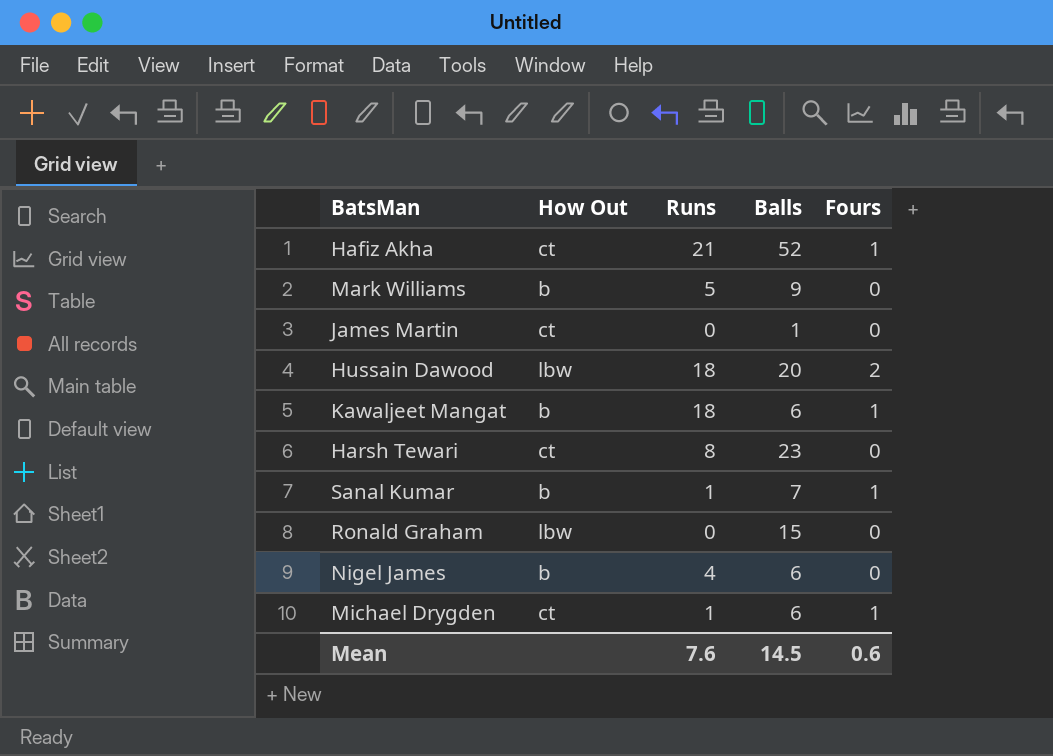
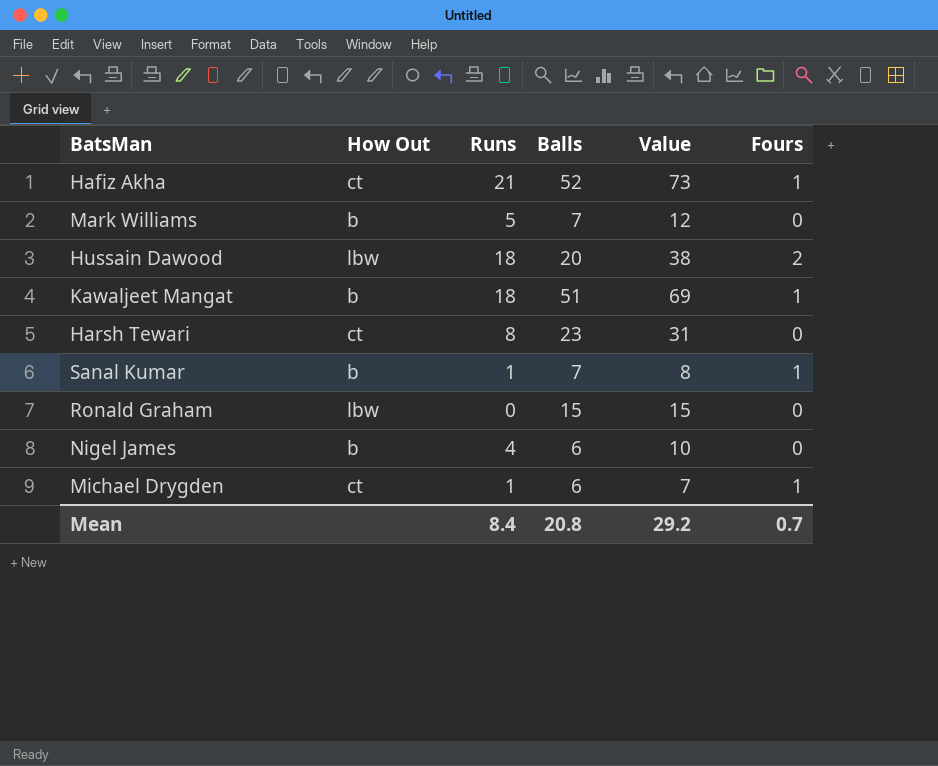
column Value | formula: none -> [Runs] + [Balls]
row James Martin: ct | 0 | 1 | 0 -> none
Mark Williams | Balls: 9 -> 7
Kawaljeet Mangat | Balls: 6 -> 51
Mean | Runs: 7.6 -> 8.4
Mean | Balls: 14.5 -> 20.8
Mean | Fours: 0.6 -> 0.7

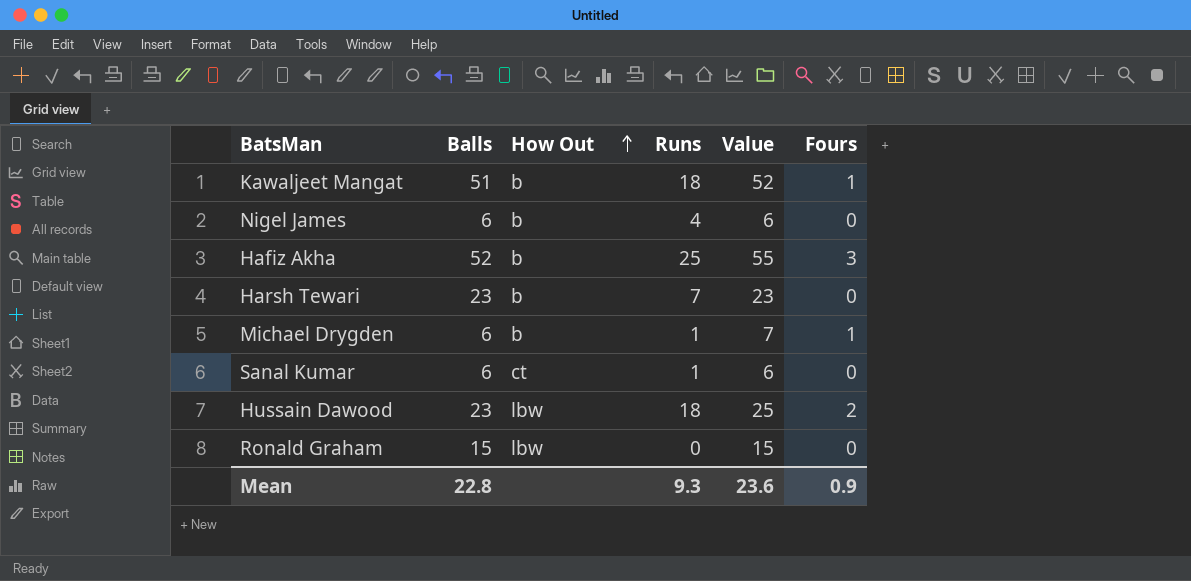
row order: none -> How Out ascending
column Balls | position: 4 -> 2
column Value | formula: [Runs] + [Balls] -> [Balls] + [Fours]
row Mark Williams: b | 5 | 7 | 12 | 0 -> none
Hafiz Akha | How Out: ct -> b
Hafiz Akha | Runs: 21 -> 25
Hafiz Akha | Fours: 1 -> 3
Harsh Tewari | How Out: ct -> b
Harsh Tewari | Runs: 8 -> 7
Michael Drygden | How Out: ct -> b
Sanal Kumar | Balls: 7 -> 6
Sanal Kumar | How Out: b -> ct
Sanal Kumar | Fours: 1 -> 0
Hussain Dawood | Balls: 20 -> 23
Mean | Balls: 20.8 -> 22.8
Mean | Runs: 8.4 -> 9.3
Mean | Value: 29.2 -> 23.6
Mean | Fours: 0.7 -> 0.9

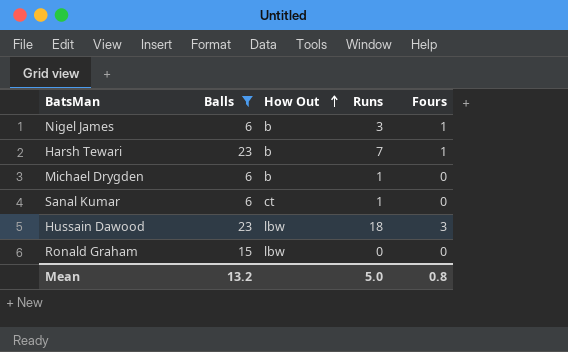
filter: none -> Balls <= 23
column Value | formula: [Balls] + [Fours] -> none
Nigel James | Runs: 4 -> 3
Nigel James | Fours: 0 -> 1
Harsh Tewari | Fours: 0 -> 1
Michael Drygden | Fours: 1 -> 0
Hussain Dawood | Fours: 2 -> 3
Mean | Balls: 22.8 -> 13.2
Mean | Runs: 9.3 -> 5.0
Mean | Fours: 0.9 -> 0.8

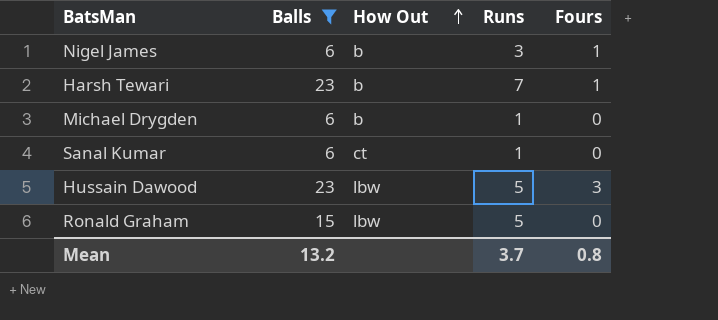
Hussain Dawood | Runs: 18 -> 5
Ronald Graham | Runs: 0 -> 5
Mean | Runs: 5.0 -> 3.7

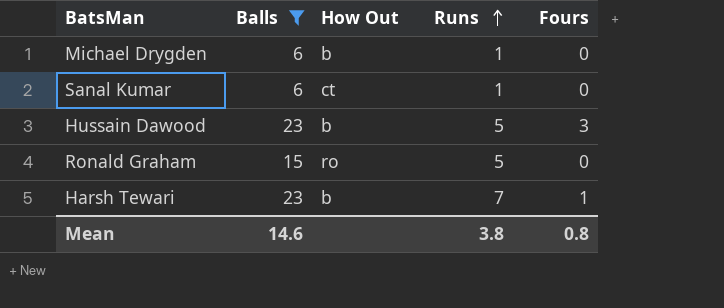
row order: How Out ascending -> Runs ascending
row Nigel James: 6 | b | 3 | 1 -> none
Hussain Dawood | How Out: lbw -> b
Ronald Graham | How Out: lbw -> ro
Mean | Balls: 13.2 -> 14.6
Mean | Runs: 3.7 -> 3.8

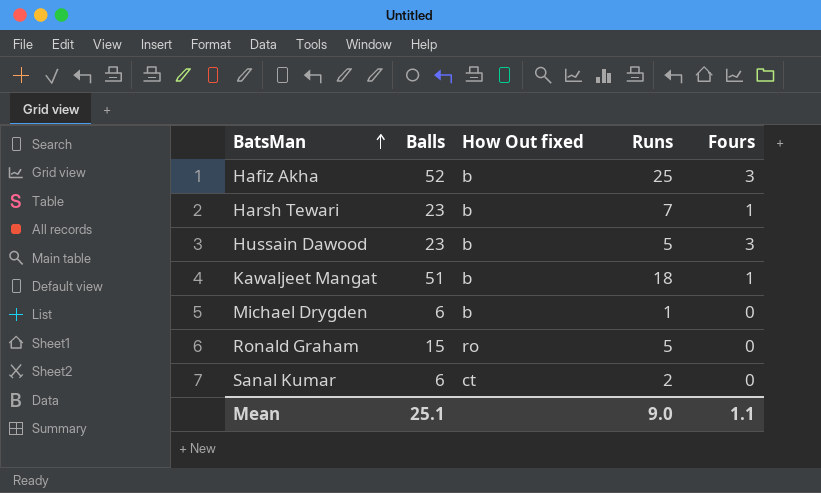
filter: Balls <= 23 -> none
row order: Runs ascending -> BatsMan ascending
column name: How Out -> How Out fixed
Sanal Kumar | Runs: 1 -> 2
Mean | Balls: 14.6 -> 25.1
Mean | Runs: 3.8 -> 9.0
Mean | Fours: 0.8 -> 1.1

